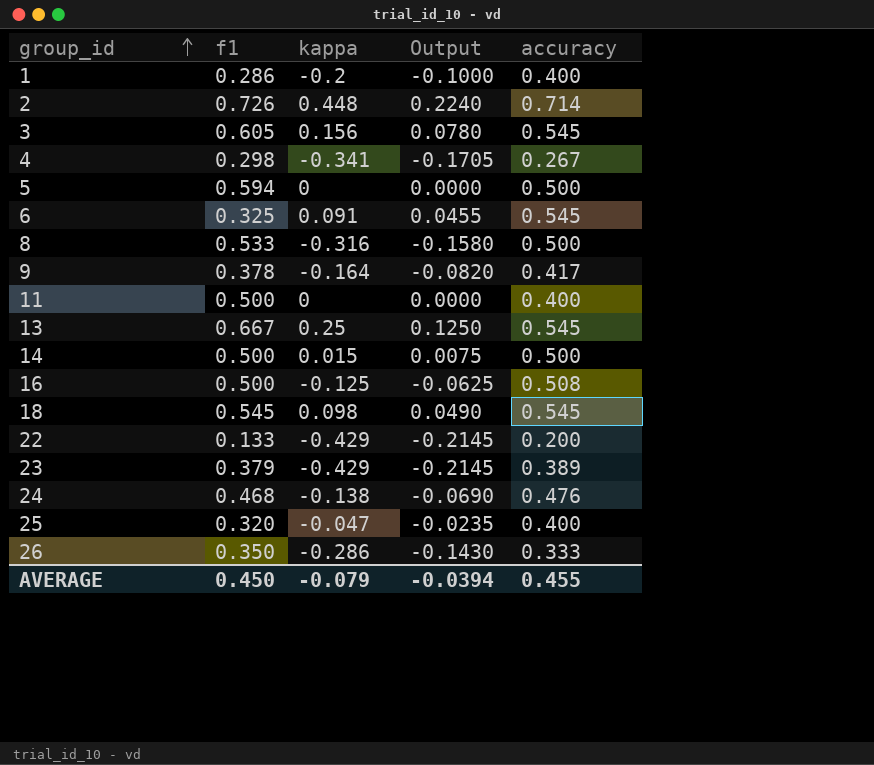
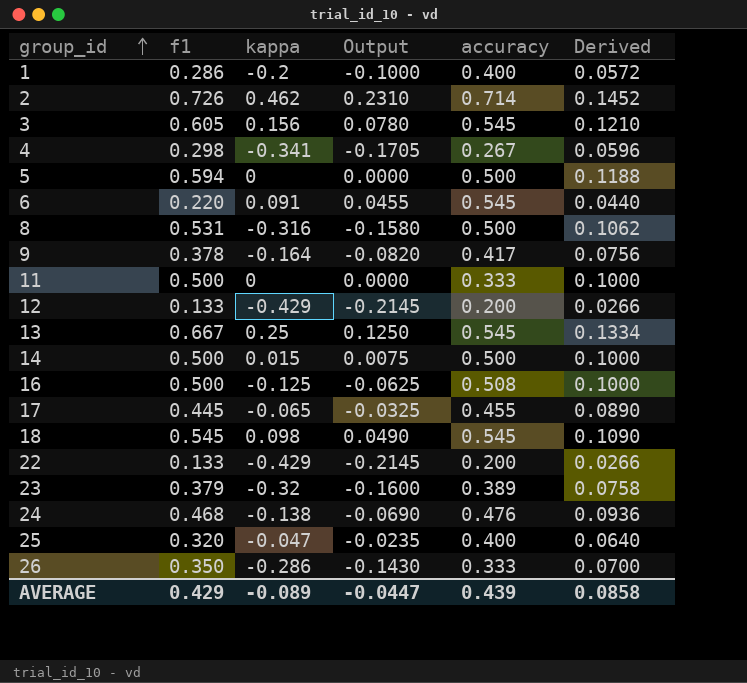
column Derived | formula: none -> [f1] * 0.2
2 | kappa: 0.448 -> 0.462
2 | Output: 0.2240 -> 0.2310
6 | f1: 0.325 -> 0.220
8 | f1: 0.533 -> 0.531
11 | accuracy: 0.400 -> 0.333
row 12: none -> 0.133 | -0.429 | -0.2145 | 0.200 | 0.0266
row 17: none -> 0.445 | -0.065 | -0.0325 | 0.455 | 0.0890
23 | kappa: -0.429 -> -0.32
23 | Output: -0.2145 -> -0.1600
AVERAGE | f1: 0.450 -> 0.429
AVERAGE | kappa: -0.079 -> -0.089
AVERAGE | Output: -0.0394 -> -0.0447
AVERAGE | accuracy: 0.455 -> 0.439

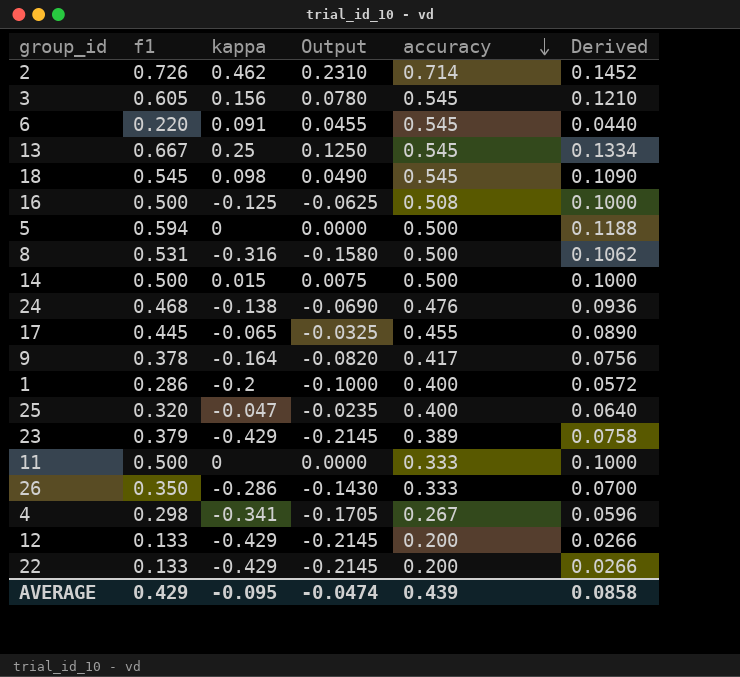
row order: group_id ascending -> accuracy descending
23 | kappa: -0.32 -> -0.429
23 | Output: -0.1600 -> -0.2145
AVERAGE | kappa: -0.089 -> -0.095
AVERAGE | Output: -0.0447 -> -0.0474

